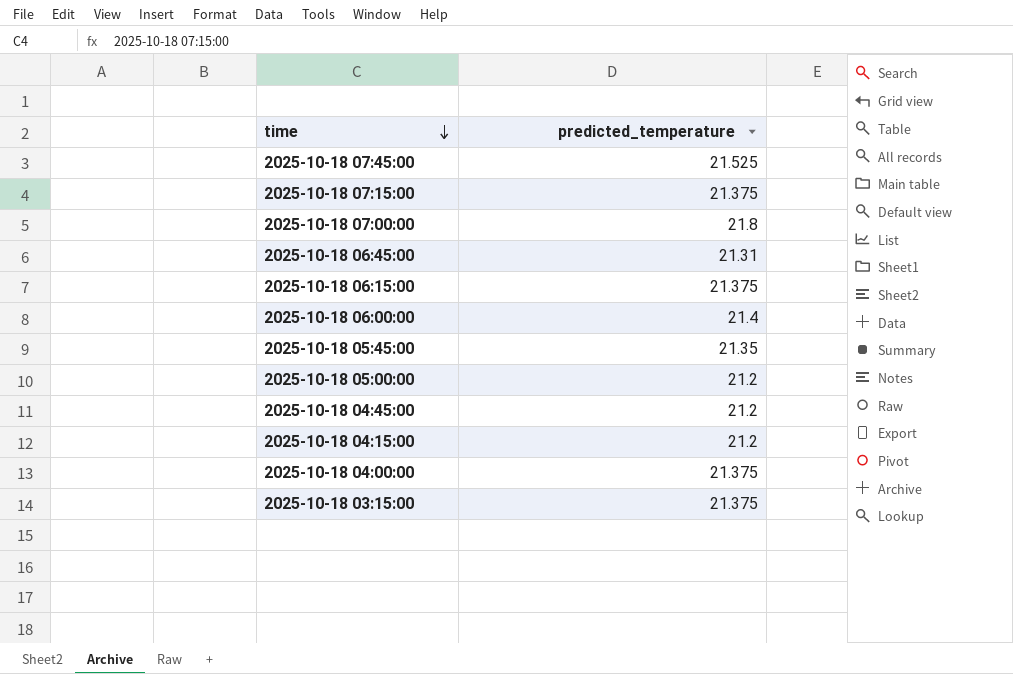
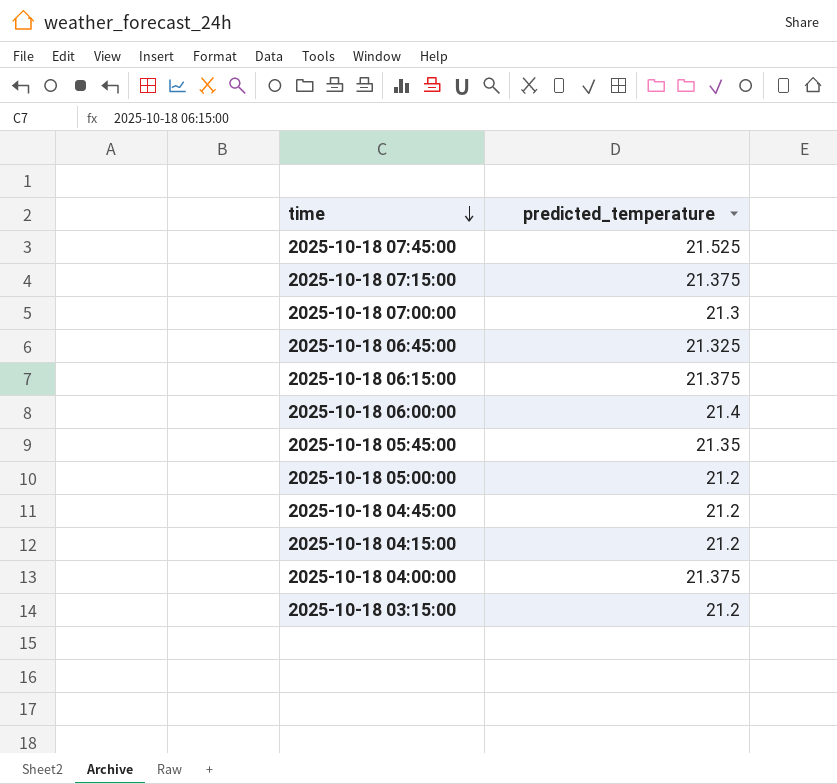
2025-10-18 07:00:00 | predicted_temperature: 21.8 -> 21.3
2025-10-18 06:45:00 | predicted_temperature: 21.31 -> 21.325
2025-10-18 03:15:00 | predicted_temperature: 21.375 -> 21.2

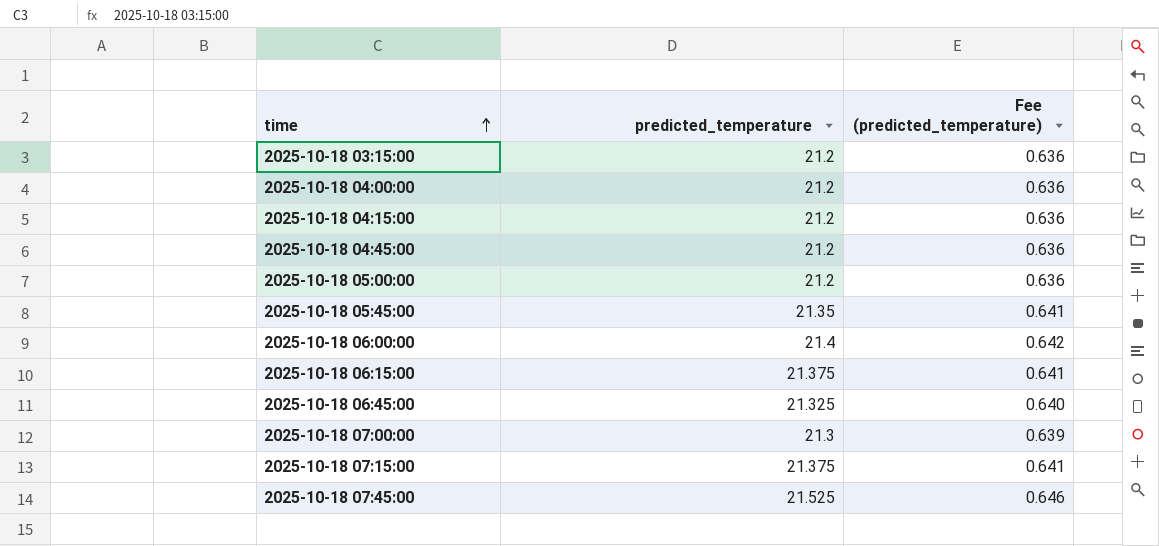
row order: time descending -> time ascending
column Fee (predicted_temperature) | formula: none -> [predicted_temperature] * 0.03
2025-10-18 04:00:00 | predicted_temperature: 21.375 -> 21.2

